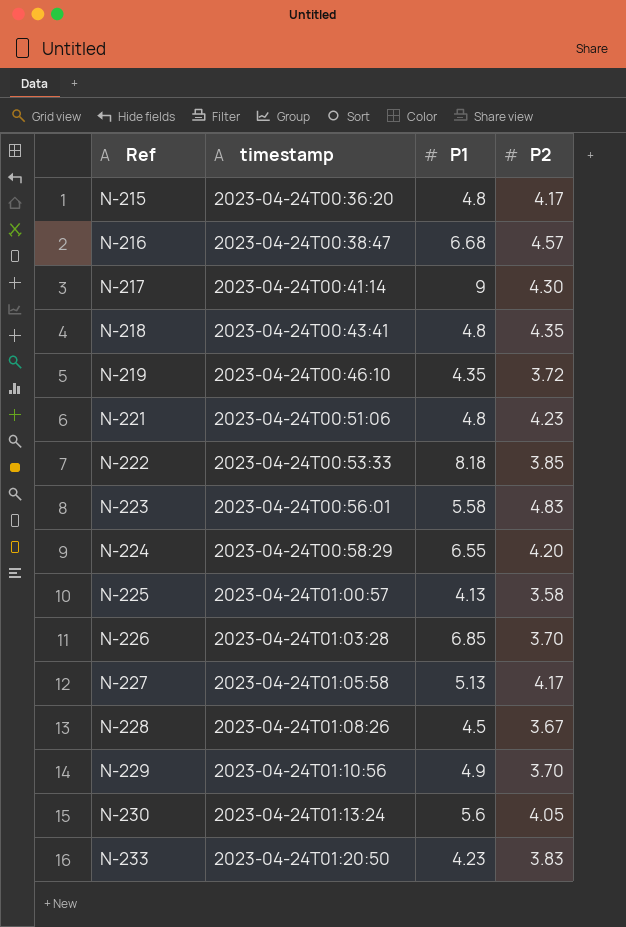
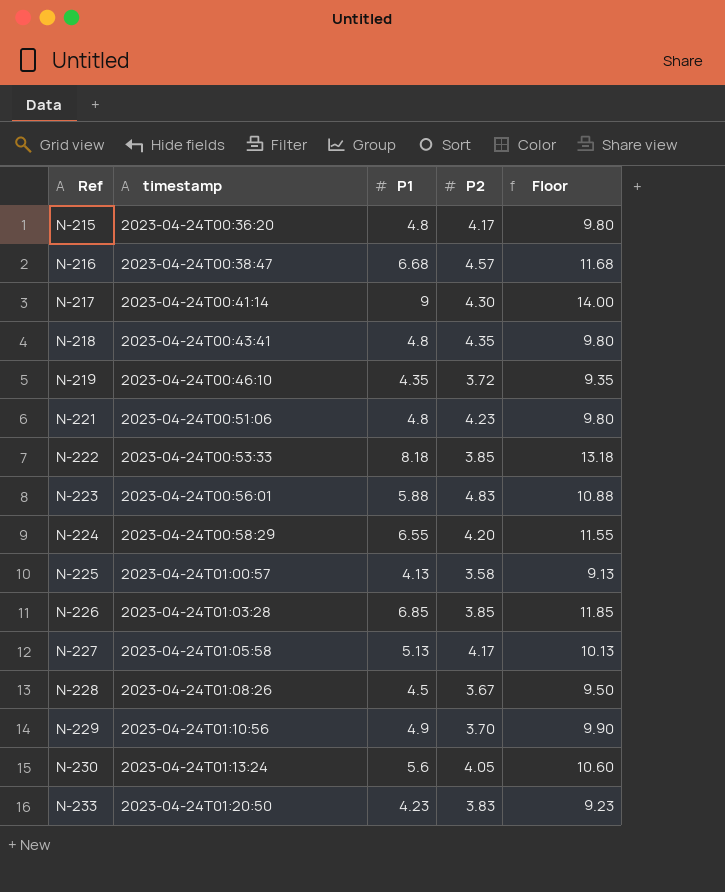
column Floor | formula: none -> [P1] + 5
N-223 | P1: 5.58 -> 5.88
N-226 | P2: 3.70 -> 3.85

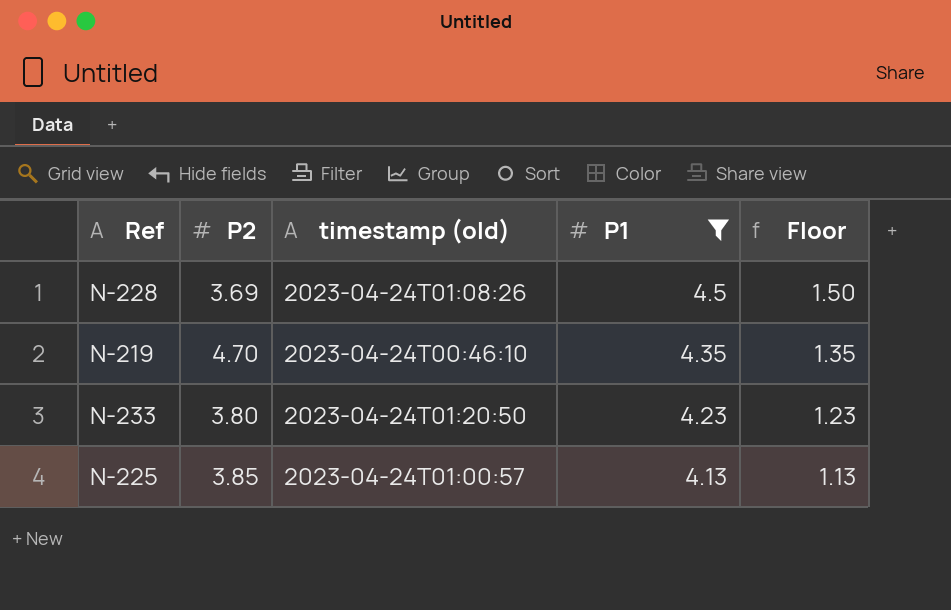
filter: none -> P1 <= 4.5
row order: Ref ascending -> P1 descending
column P2 | position: 4 -> 2
column name: timestamp -> timestamp (old)
column Floor | formula: [P1] + 5 -> [P1] - 3
N-228 | P2: 3.67 -> 3.69
N-219 | P2: 3.72 -> 4.70
N-233 | P2: 3.83 -> 3.80
N-225 | P2: 3.58 -> 3.85

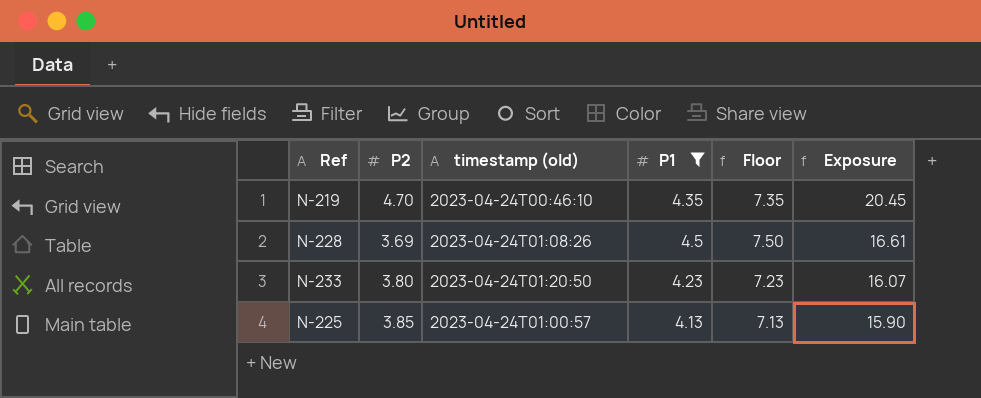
row order: P1 descending -> Exposure descending
column Floor | formula: [P1] - 3 -> [P1] + 3
column Exposure | formula: none -> [P2] * [P1]

